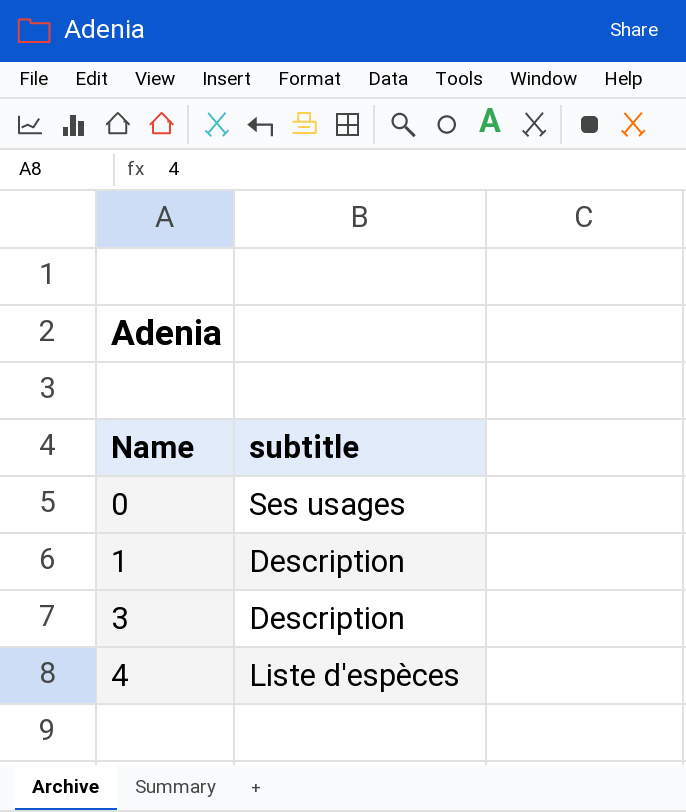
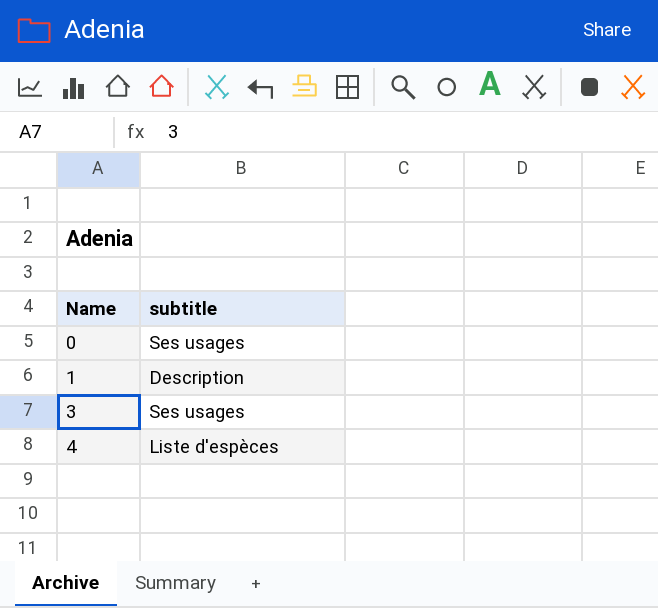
3 | subtitle: Description -> Ses usages

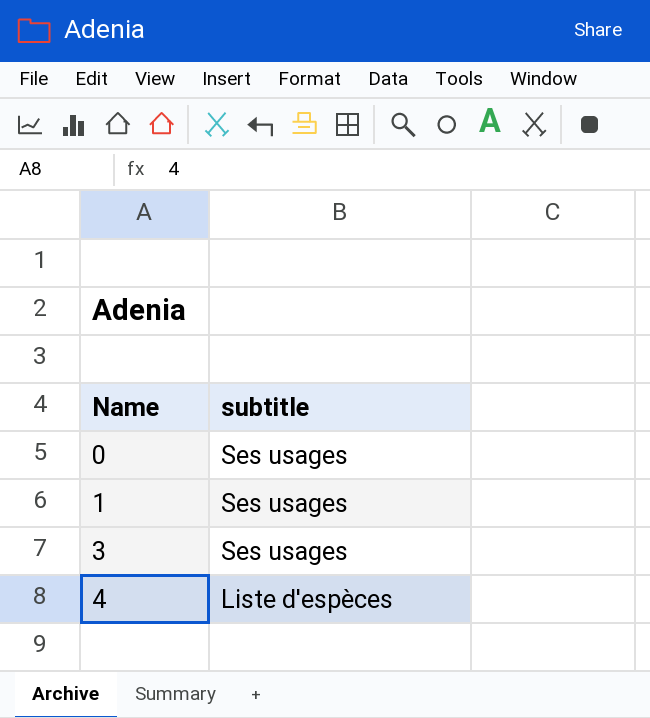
1 | subtitle: Description -> Ses usages

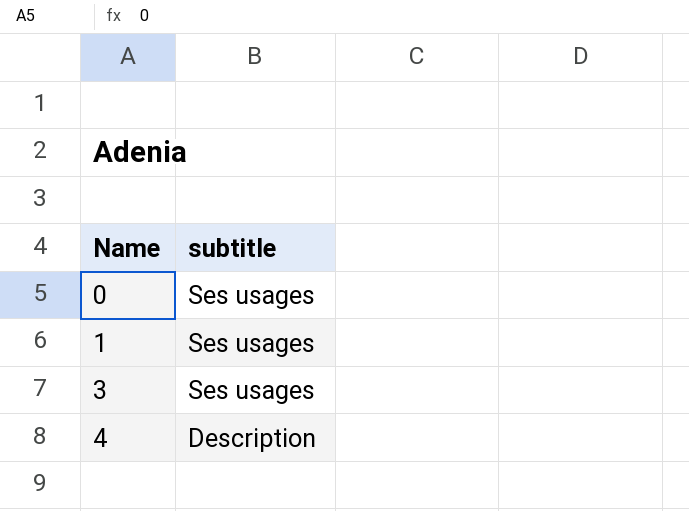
4 | subtitle: Liste d'espèces -> Description

